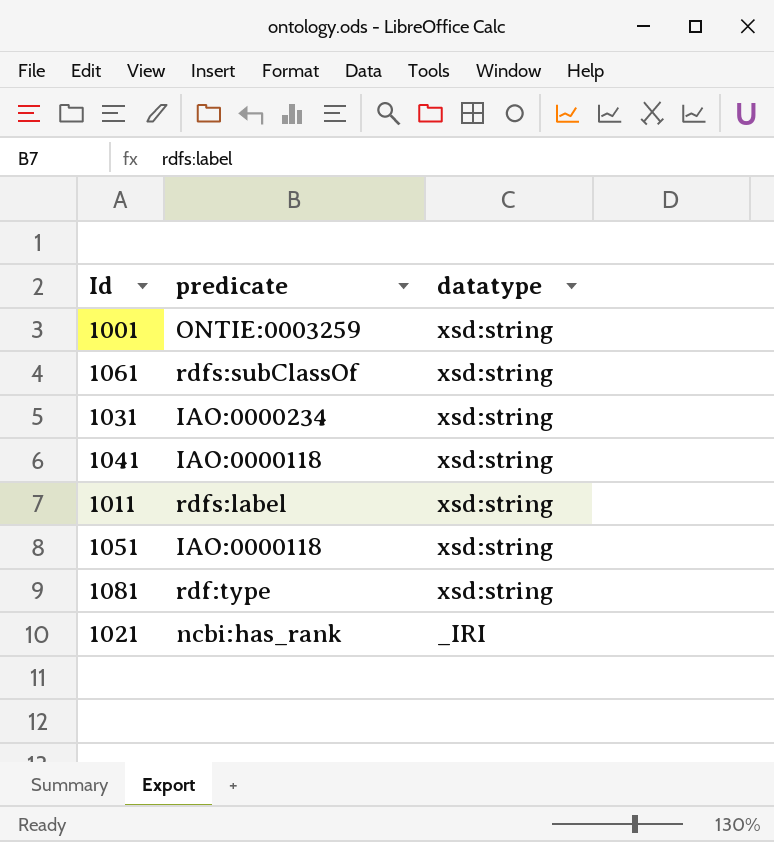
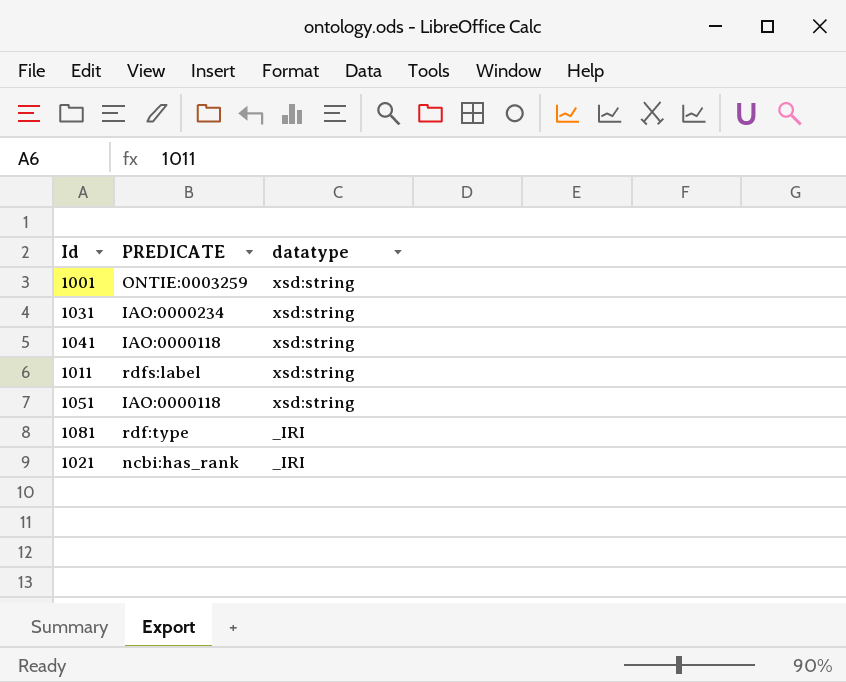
column name: predicate -> PREDICATE
row 1061: rdfs:subClassOf | xsd:string -> none
1081 | datatype: xsd:string -> _IRI

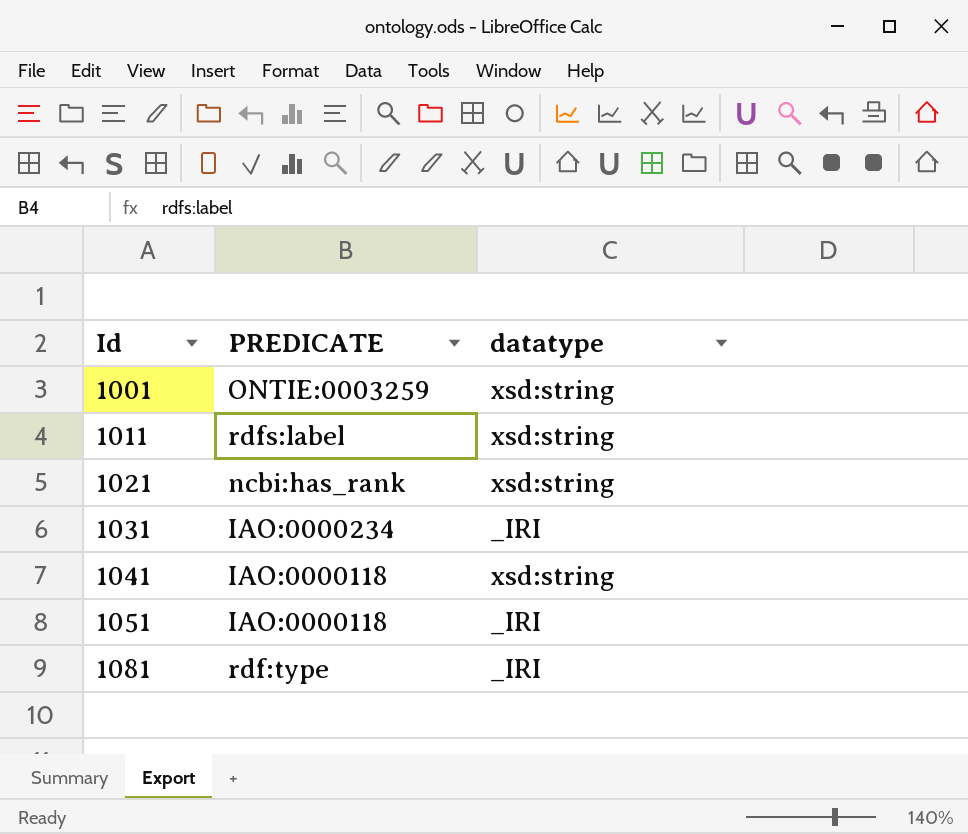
row order: datatype descending -> Id ascending
1021 | datatype: _IRI -> xsd:string
1031 | datatype: xsd:string -> _IRI
1051 | datatype: xsd:string -> _IRI

